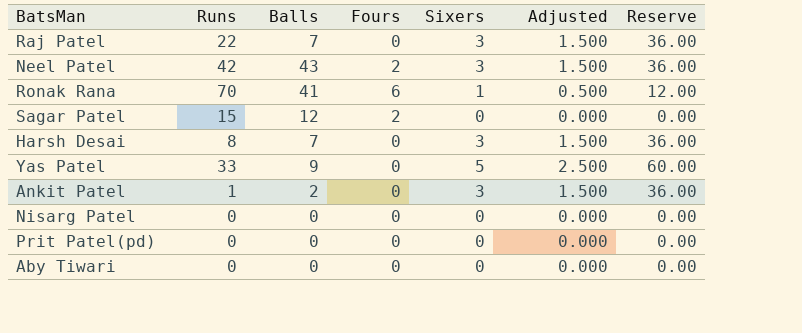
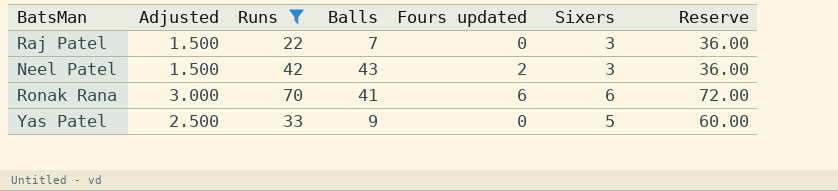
filter: none -> Runs >= 22
column Adjusted | position: 6 -> 2
column name: Fours -> Fours updated
Ronak Rana | Adjusted: 0.500 -> 3.000
Ronak Rana | Sixers: 1 -> 6
Ronak Rana | Reserve: 12.00 -> 72.00

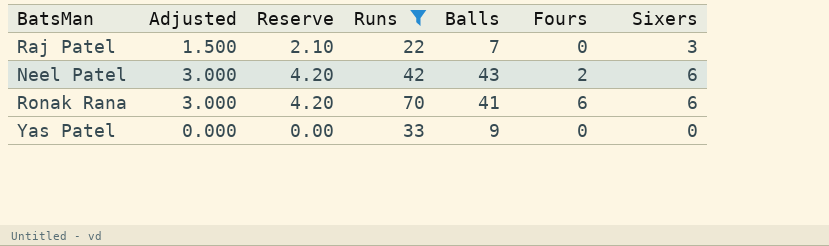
column Reserve | formula: [Sixers] * 12 -> [Sixers] * 0.7
column Reserve | position: 7 -> 3
column name: Fours updated -> Fours
Neel Patel | Adjusted: 1.500 -> 3.000
Neel Patel | Sixers: 3 -> 6
Yas Patel | Adjusted: 2.500 -> 0.000
Yas Patel | Sixers: 5 -> 0

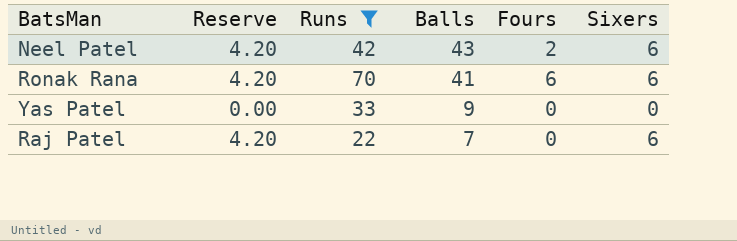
row order: none -> Balls descending
column Adjusted | formula: [Sixers] * 0.5 -> none
Raj Patel | Reserve: 2.10 -> 4.20
Raj Patel | Sixers: 3 -> 6

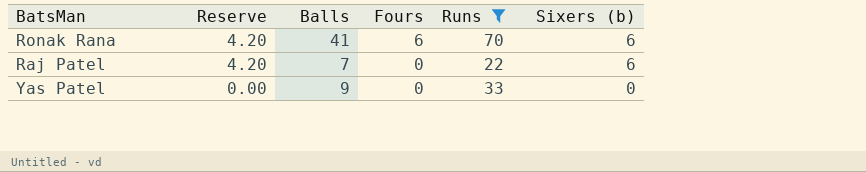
row order: Balls descending -> Reserve descending
column Runs | position: 3 -> 5
column name: Sixers -> Sixers (b)
row Neel Patel: 4.20 | 42 | 43 | 2 | 6 -> none

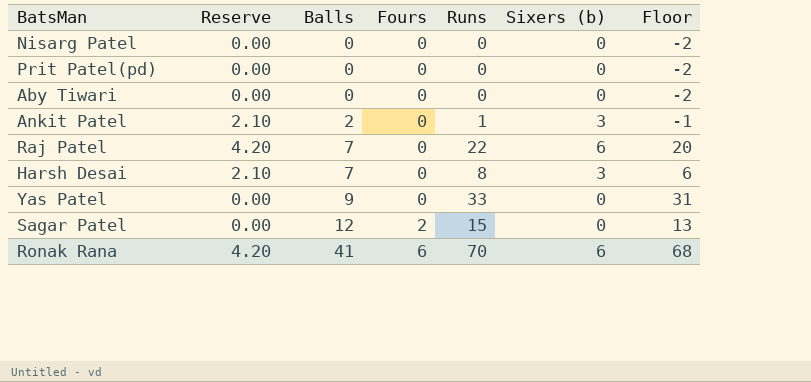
filter: Runs >= 22 -> none
row order: Reserve descending -> Balls ascending
column Floor | formula: none -> [Runs] - 2

